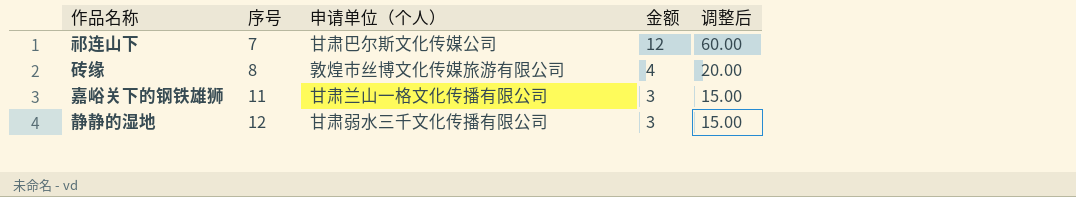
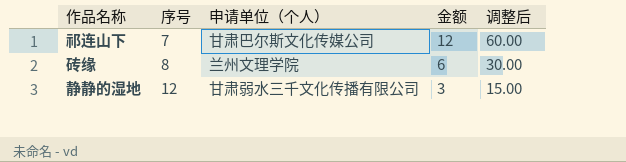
row 嘉峪关下的钢铁雄狮: 11 | 甘肃兰山一格文化传播有限公司 | 3 | 15.00 -> none
砖缘 | 申请单位（个人）: 敦煌市丝博文化传媒旅游有限公司 -> 兰州文理学院
砖缘 | 金额: 4 -> 6
砖缘 | 调整后: 20.00 -> 30.00

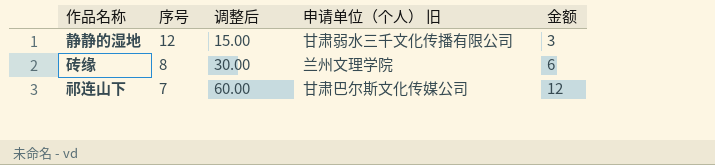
row order: 序号 ascending -> 序号 descending
column 调整后 | position: 5 -> 3
column name: 申请单位（个人） -> 申请单位（个人） 旧

